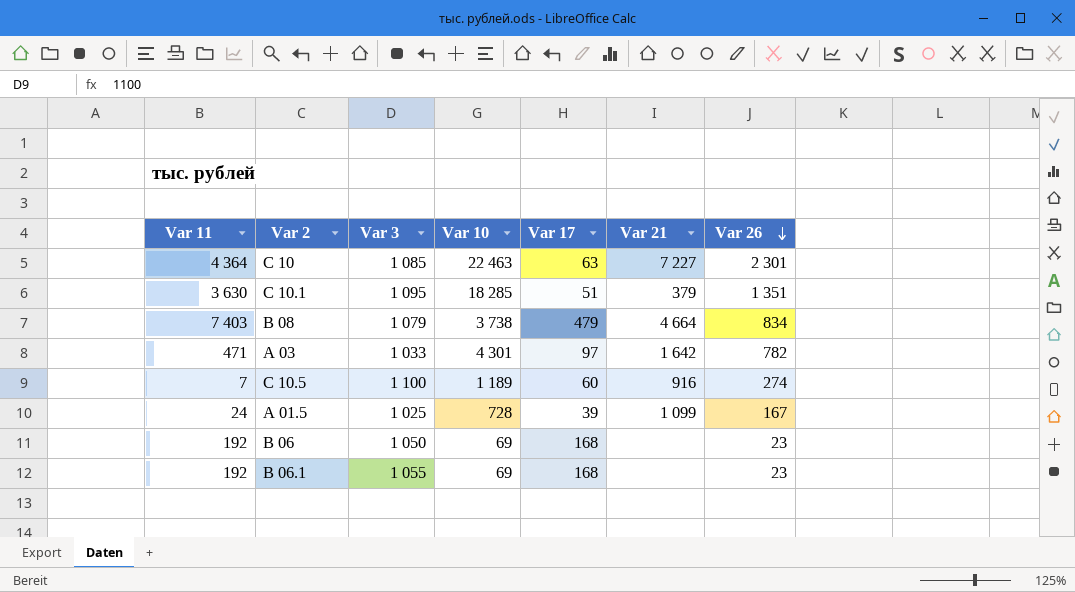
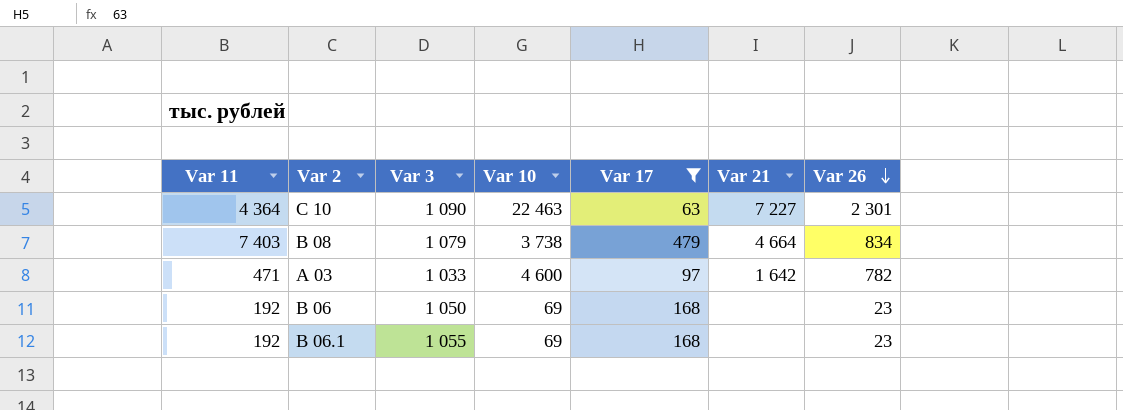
filter: none -> Var 17 >= 63
С 10 | Var 3: 1 085 -> 1 090
А 03 | Var 10: 4 301 -> 4 600

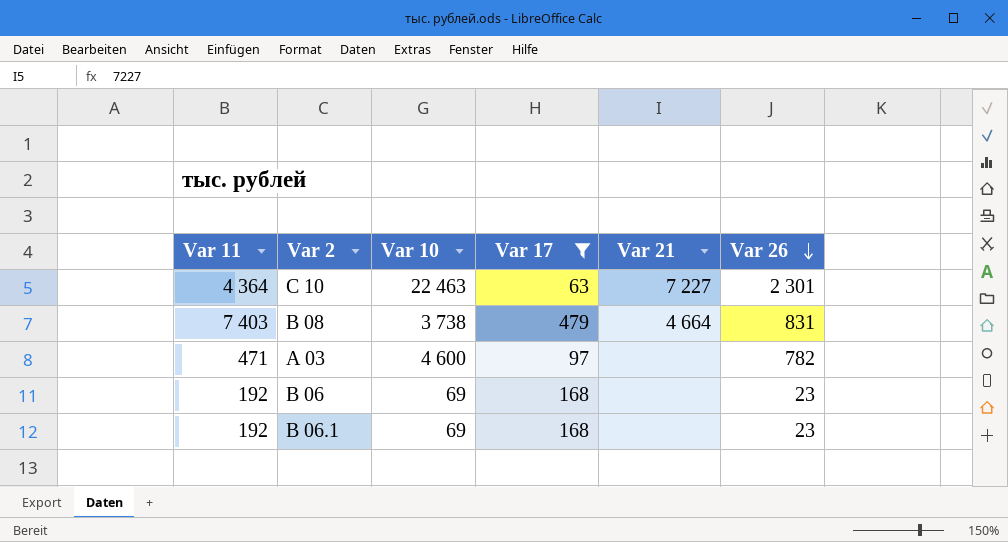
column Var 3 | position: 3 -> none
B 08 | Var 26: 834 -> 831
А 03 | Var 21: 1 642 -> none

